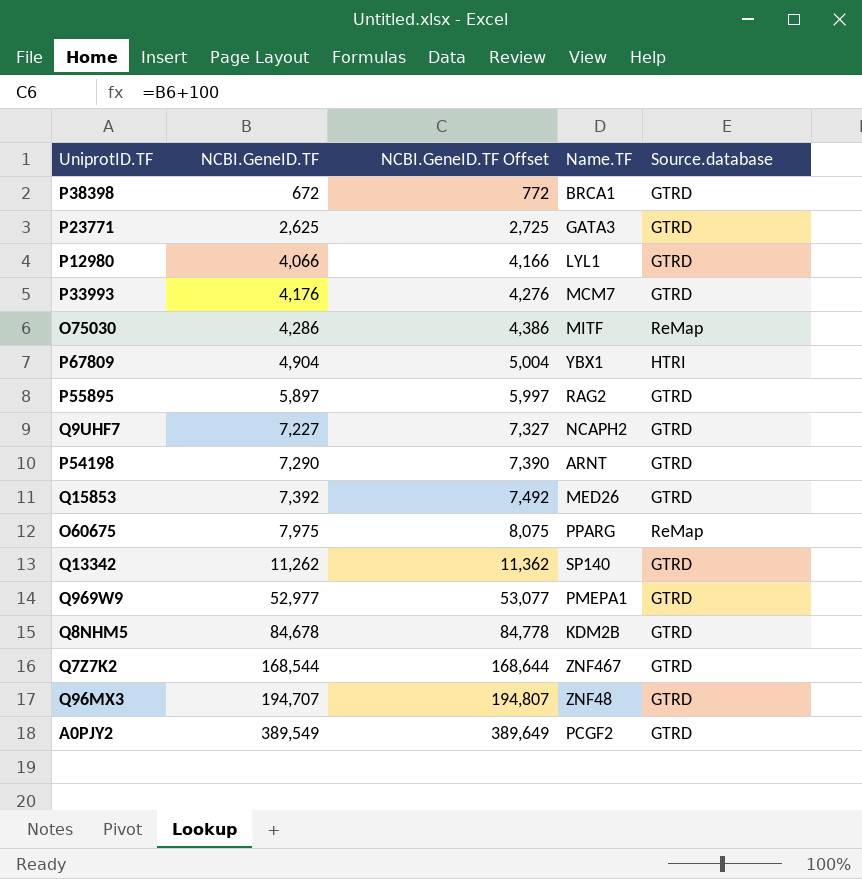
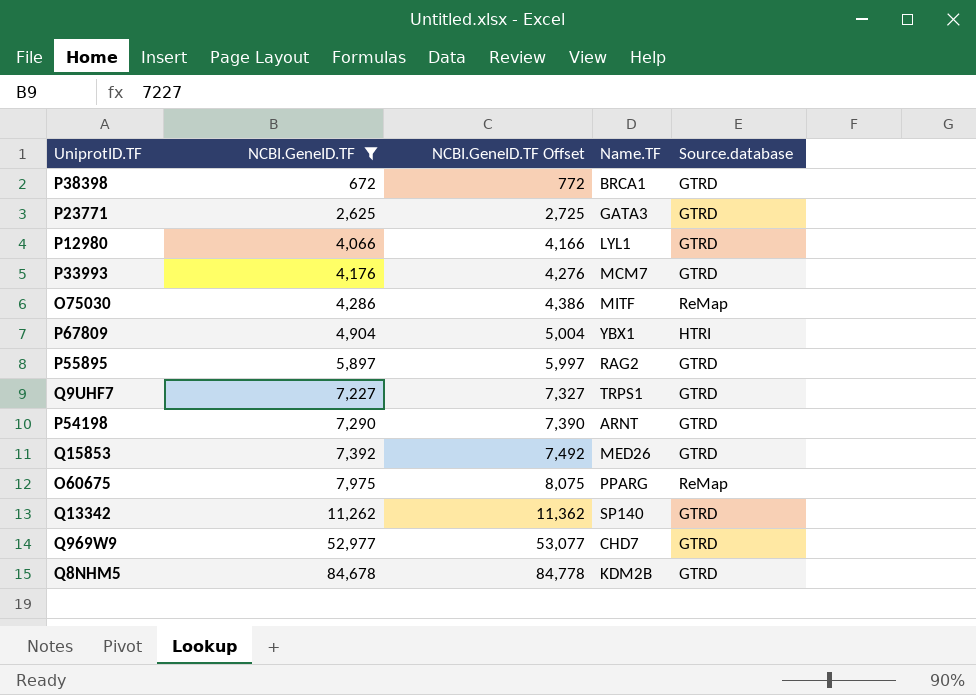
filter: none -> NCBI.GeneID.TF <= 84,678
Q9UHF7 | Name.TF: NCAPH2 -> TRPS1
Q969W9 | Name.TF: PMEPA1 -> CHD7

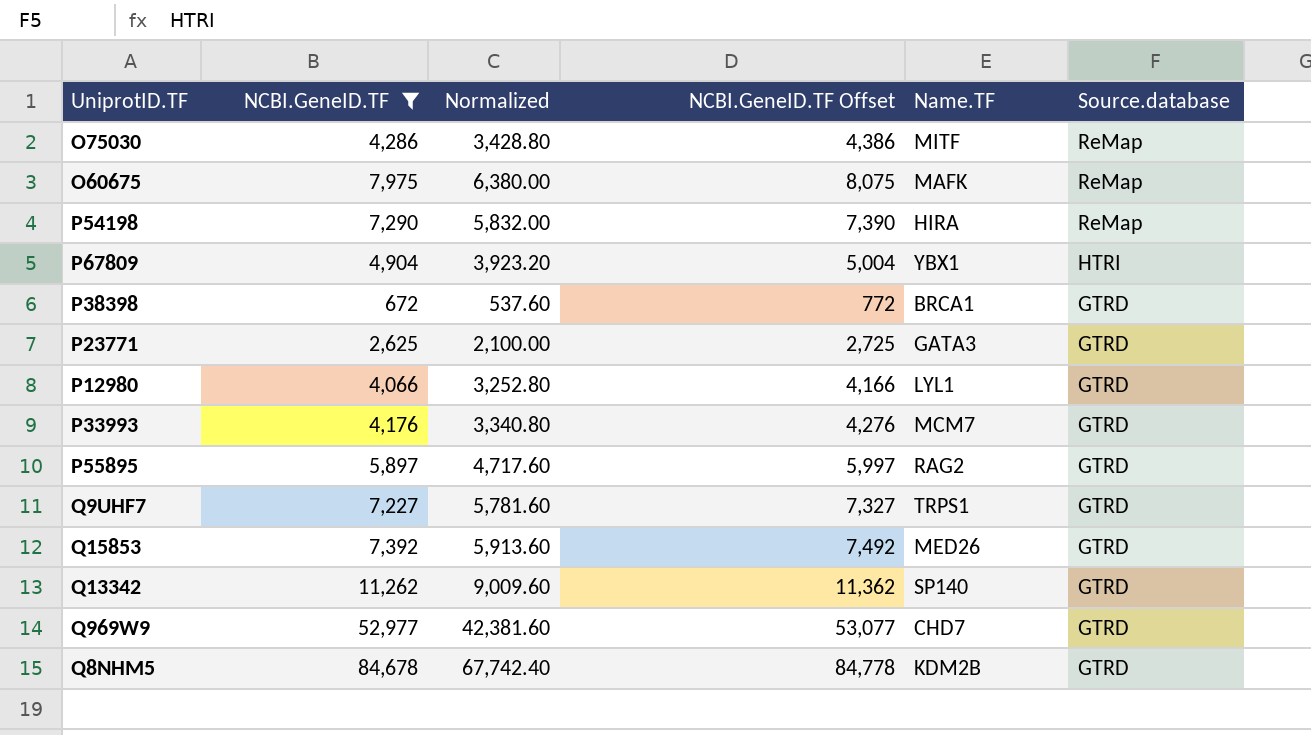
row order: NCBI.GeneID.TF ascending -> Source.database descending
column Normalized | formula: none -> [NCBI.GeneID.TF] * 0.8
O60675 | Name.TF: PPARG -> MAFK
P54198 | Name.TF: ARNT -> HIRA
P54198 | Source.database: GTRD -> ReMap

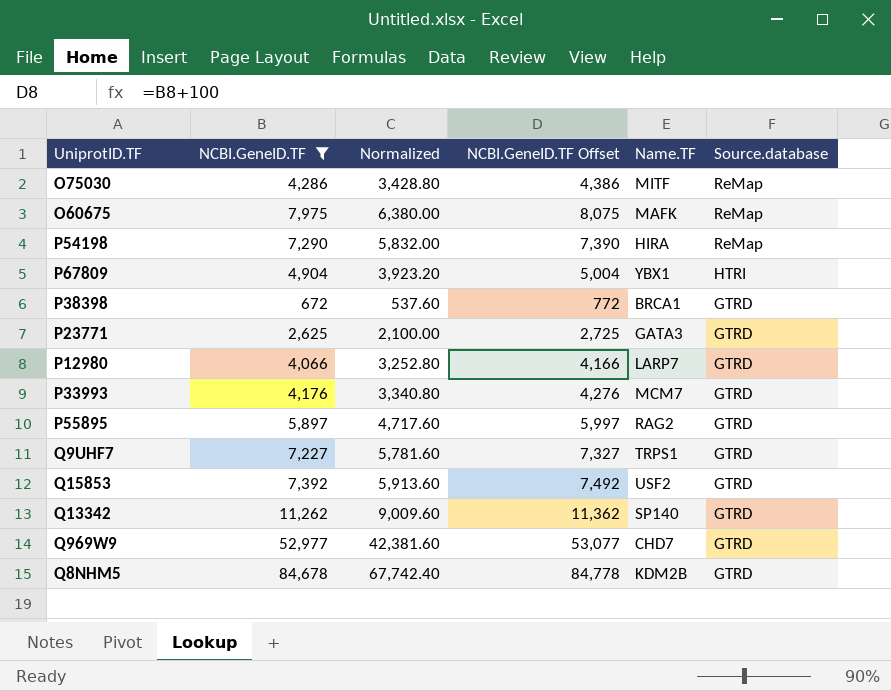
P12980 | Name.TF: LYL1 -> LARP7
Q15853 | Name.TF: MED26 -> USF2

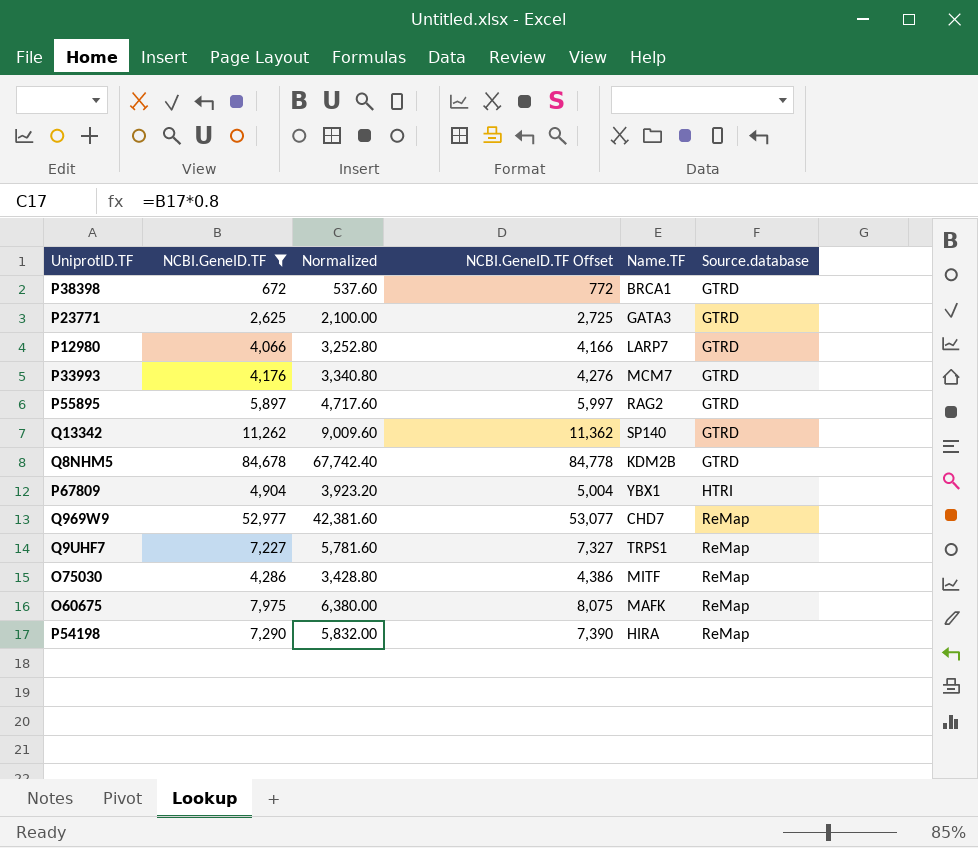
row order: Source.database descending -> Source.database ascending
row Q15853: 7,392 | 5,913.60 | 7,492 | USF2 | GTRD -> none
Q969W9 | Source.database: GTRD -> ReMap
Q9UHF7 | Source.database: GTRD -> ReMap

